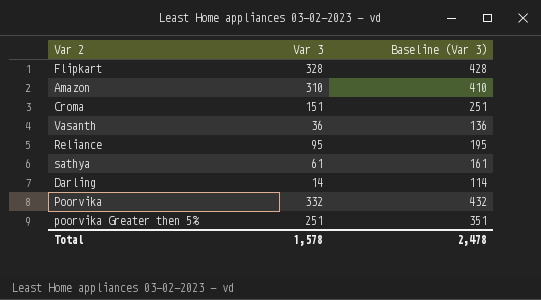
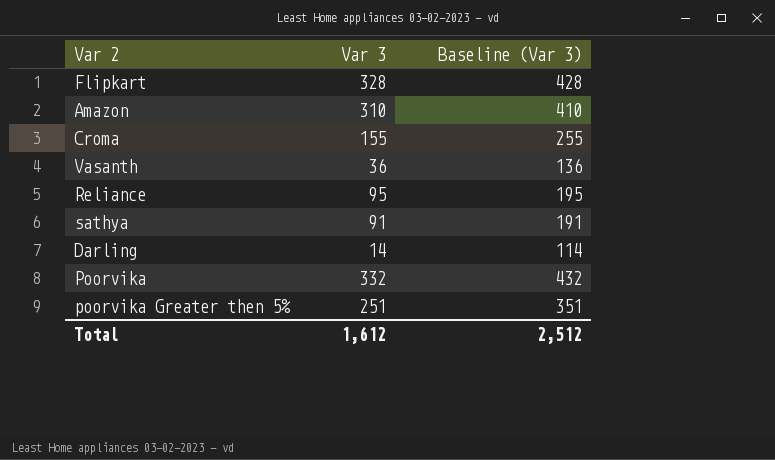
Croma | Var 3: 151 -> 155
Croma | Baseline (Var 3): 251 -> 255
sathya | Var 3: 61 -> 91
sathya | Baseline (Var 3): 161 -> 191
Total | Var 3: 1,578 -> 1,612
Total | Baseline (Var 3): 2,478 -> 2,512

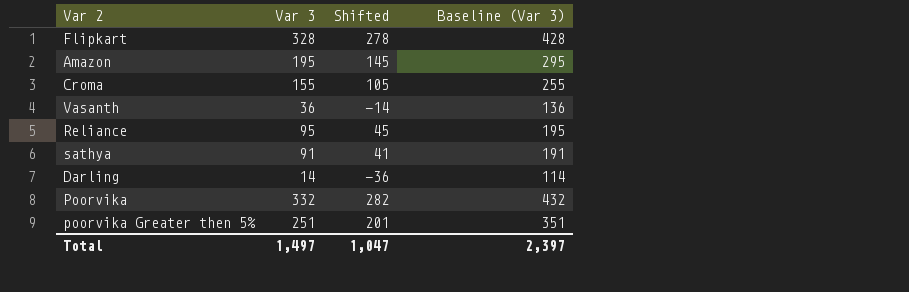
column Shifted | formula: none -> [Var 3] - 50
Amazon | Var 3: 310 -> 195
Amazon | Baseline (Var 3): 410 -> 295
Total | Var 3: 1,612 -> 1,497
Total | Baseline (Var 3): 2,512 -> 2,397

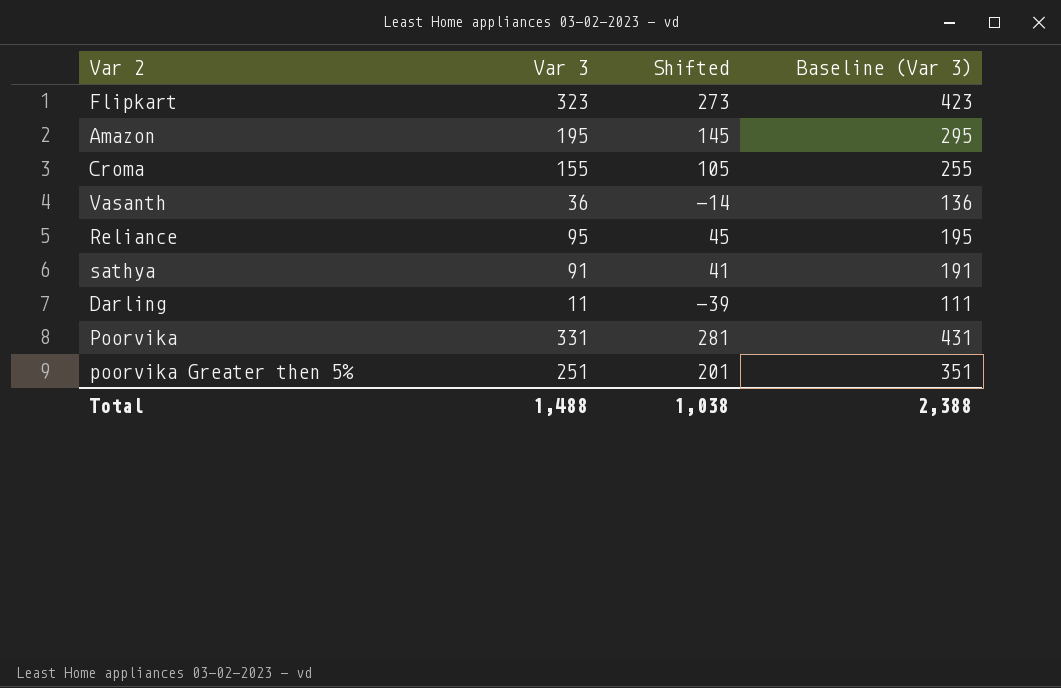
Flipkart | Var 3: 328 -> 323
Flipkart | Shifted: 278 -> 273
Flipkart | Baseline (Var 3): 428 -> 423
Darling | Var 3: 14 -> 11
Darling | Shifted: -36 -> -39
Darling | Baseline (Var 3): 114 -> 111
Poorvika | Var 3: 332 -> 331
Poorvika | Shifted: 282 -> 281
Poorvika | Baseline (Var 3): 432 -> 431
Total | Var 3: 1,497 -> 1,488
Total | Shifted: 1,047 -> 1,038
Total | Baseline (Var 3): 2,397 -> 2,388

